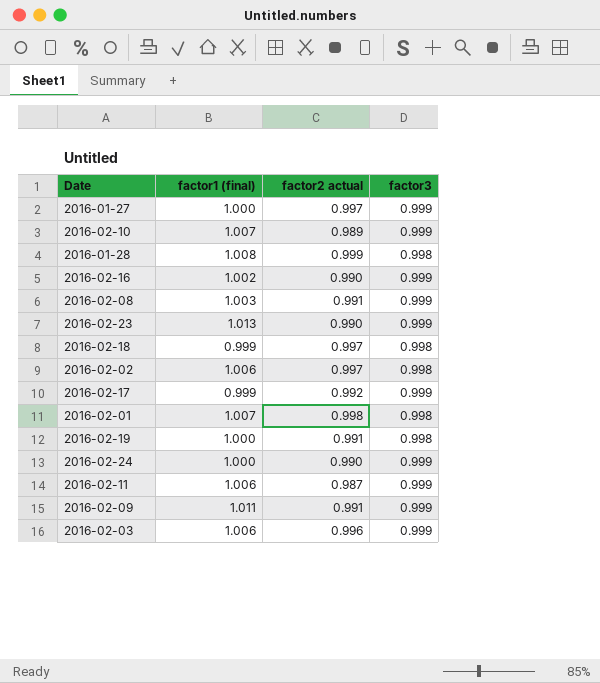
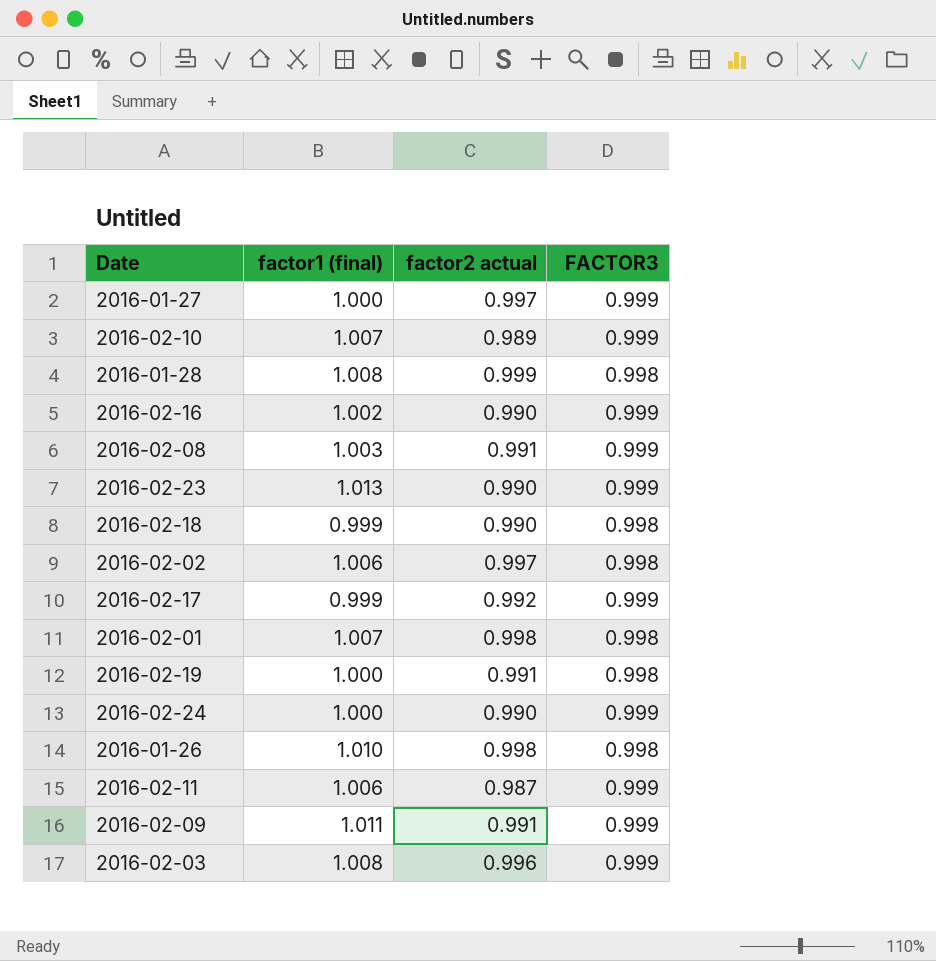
column name: factor3 -> FACTOR3
2016-02-18 | factor2 actual: 0.997 -> 0.990
row 2016-01-26: none -> 1.010 | 0.998 | 0.998
2016-02-03 | factor1 (final): 1.006 -> 1.008

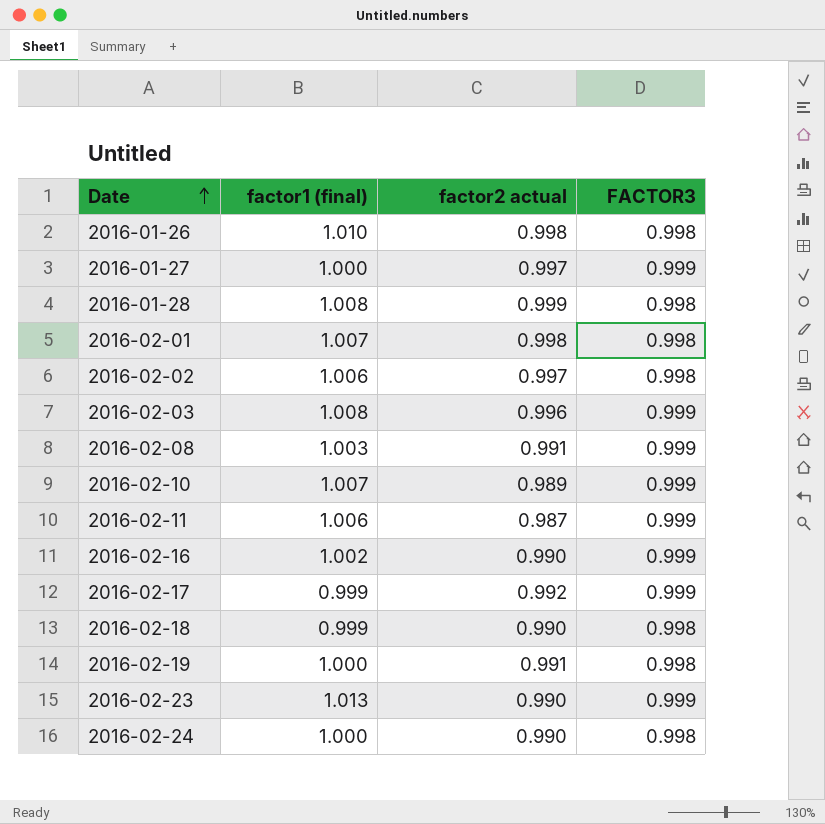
row order: none -> Date ascending
row 2016-02-09: 1.011 | 0.991 | 0.999 -> none
2016-02-24 | FACTOR3: 0.999 -> 0.998

